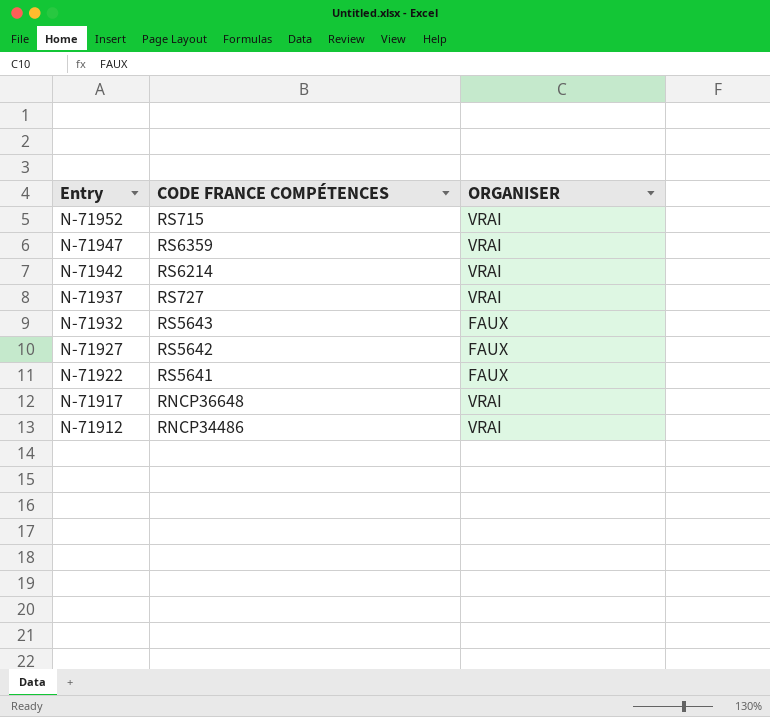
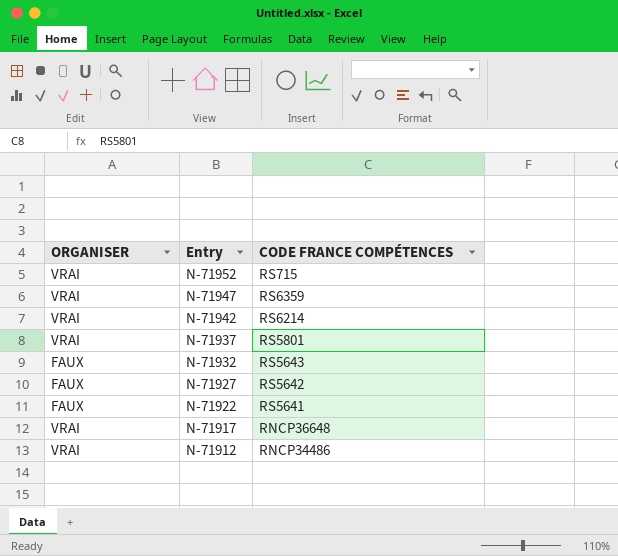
column ORGANISER | position: 3 -> 1
N-71937 | CODE FRANCE COMPÉTENCES: RS727 -> RS5801

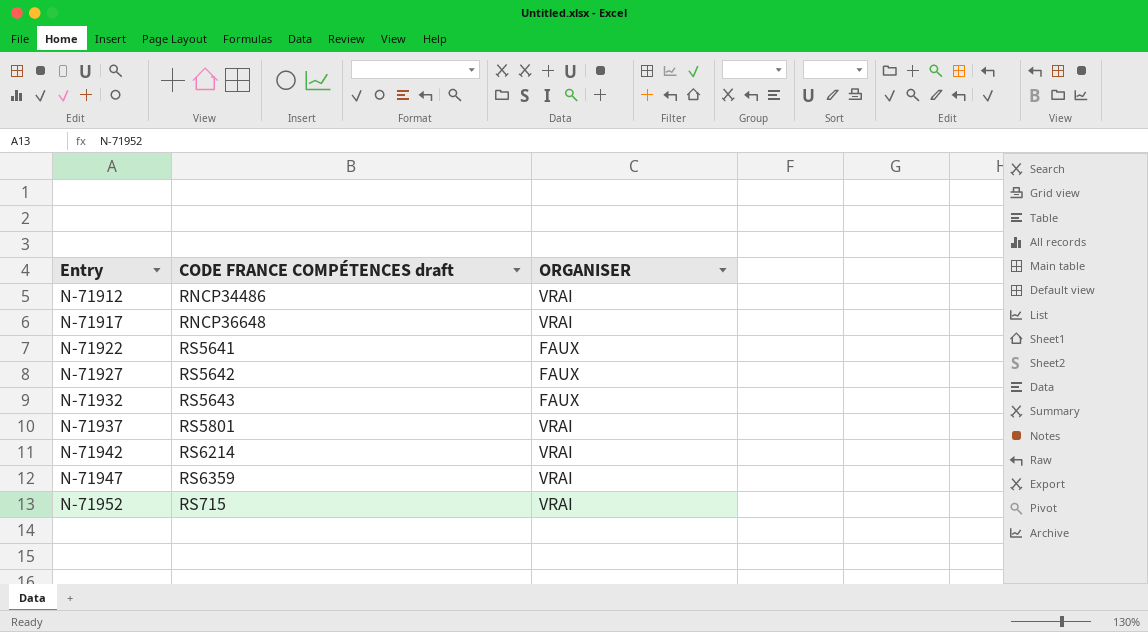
row order: Entry descending -> Entry ascending
column name: CODE FRANCE COMPÉTENCES -> CODE FRANCE COMPÉTENCES draft
column ORGANISER | position: 1 -> 3

